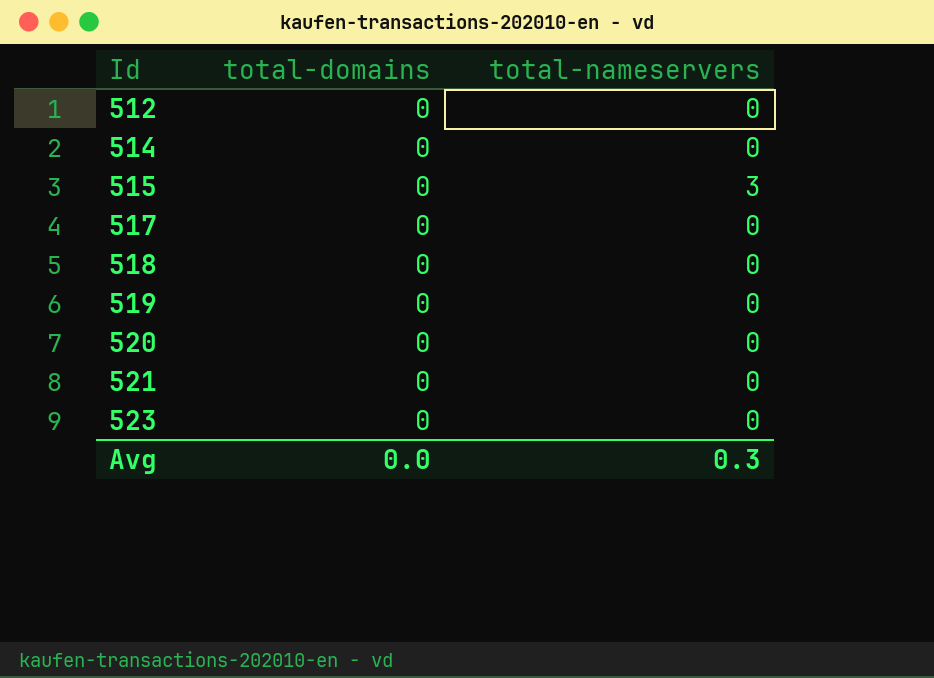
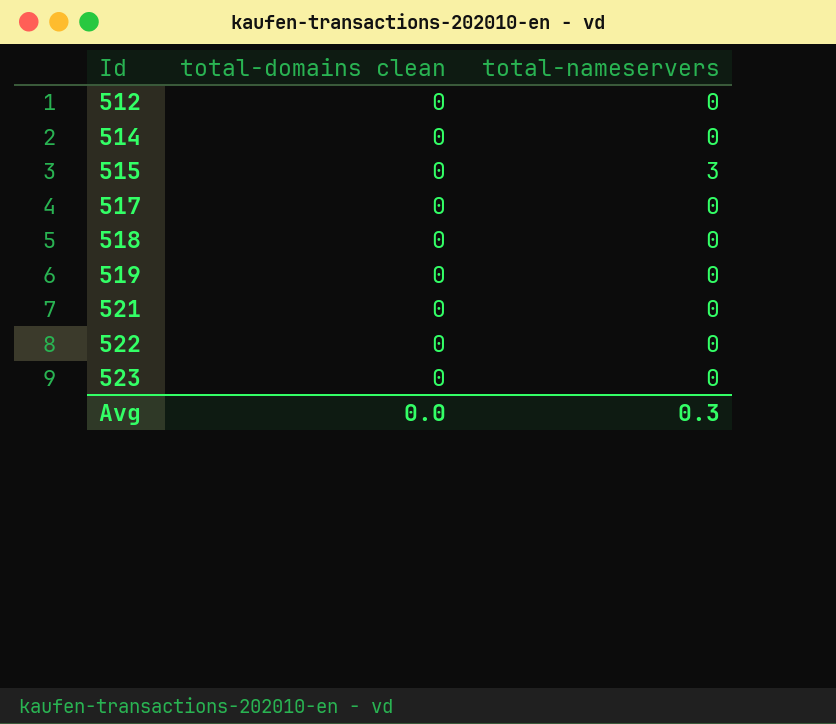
column name: total-domains -> total-domains clean
row 520: 0 | 0 -> none
row 522: none -> 0 | 0

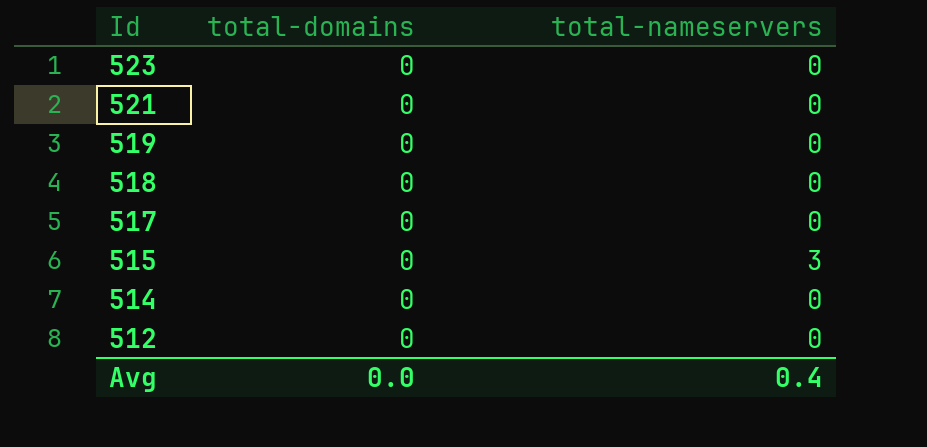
row order: Id ascending -> Id descending
column name: total-domains clean -> total-domains
row 522: 0 | 0 -> none
Avg | total-nameservers: 0.3 -> 0.4

